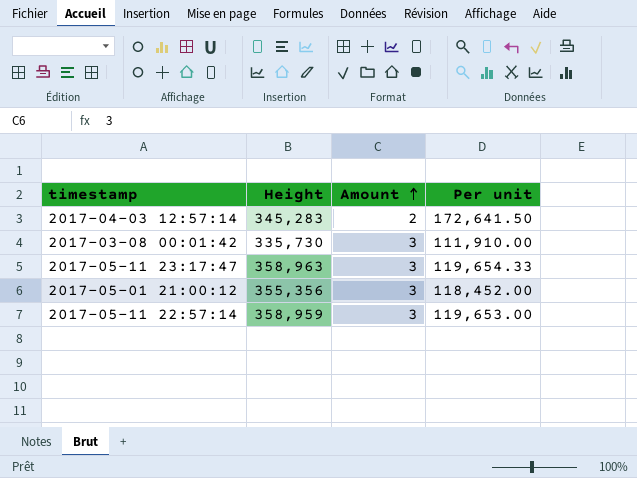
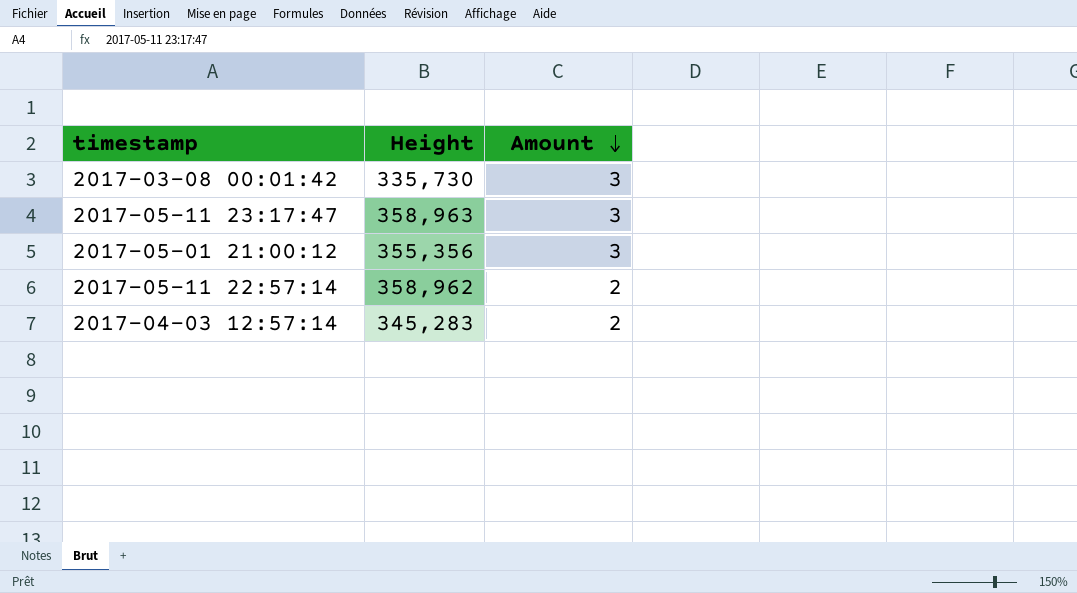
row order: Amount ascending -> Amount descending
column Per unit | formula: [Height] / [Amount] -> none
2017-05-11 22:57:14 | Height: 358,959 -> 358,962
2017-05-11 22:57:14 | Amount: 3 -> 2

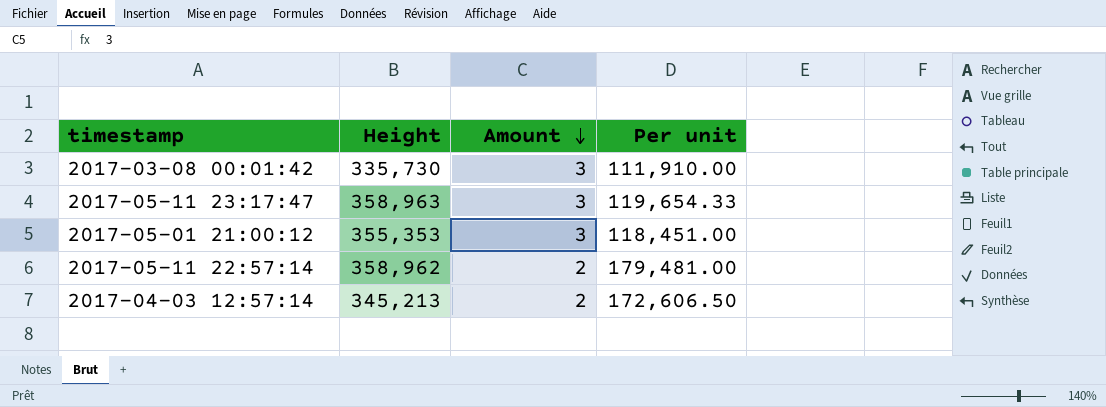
column Per unit | formula: none -> [Height] / [Amount]
2017-05-01 21:00:12 | Height: 355,356 -> 355,353
2017-04-03 12:57:14 | Height: 345,283 -> 345,213

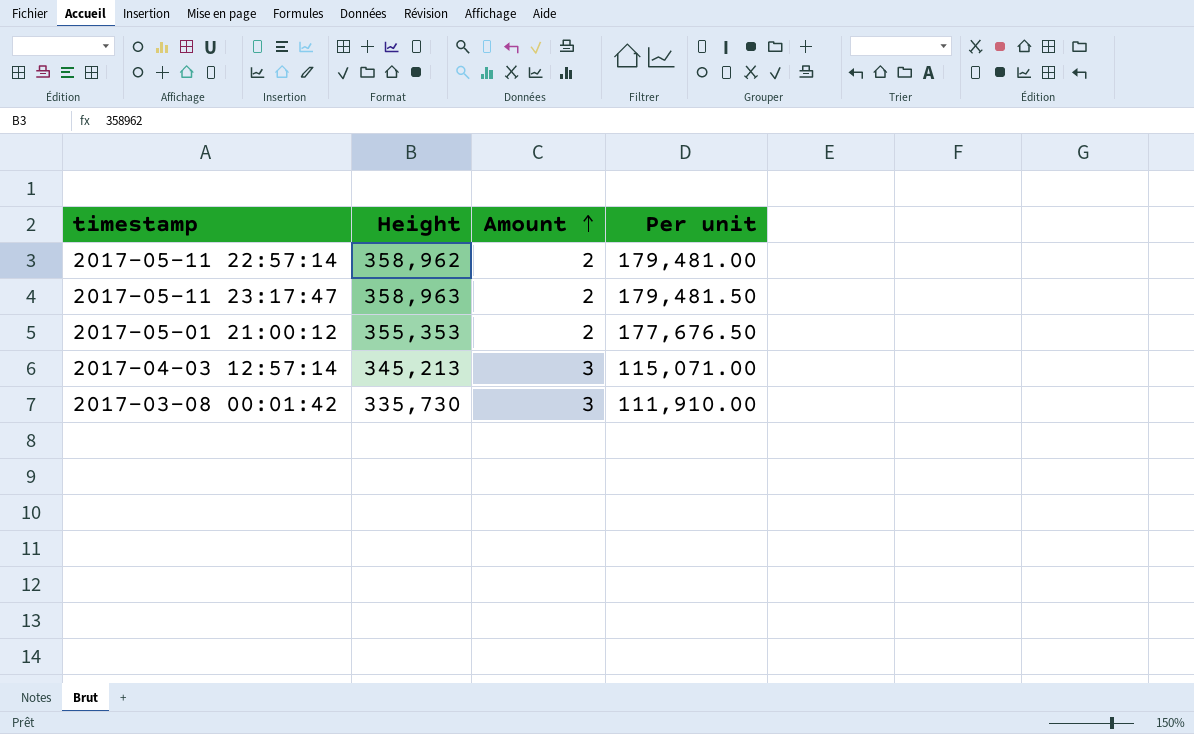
row order: Amount descending -> Amount ascending
2017-05-11 23:17:47 | Amount: 3 -> 2
2017-05-11 23:17:47 | Per unit: 119,654.33 -> 179,481.50
2017-05-01 21:00:12 | Amount: 3 -> 2
2017-05-01 21:00:12 | Per unit: 118,451.00 -> 177,676.50
2017-04-03 12:57:14 | Amount: 2 -> 3
2017-04-03 12:57:14 | Per unit: 172,606.50 -> 115,071.00

